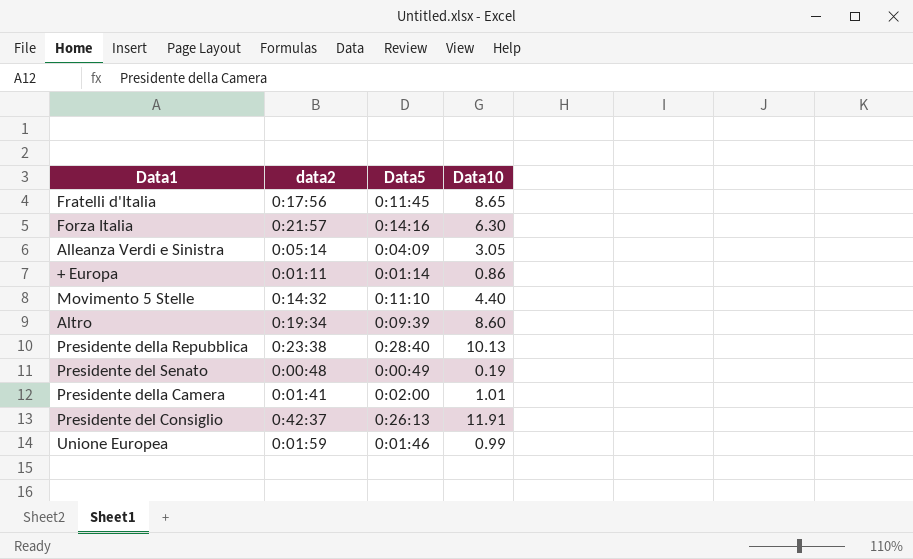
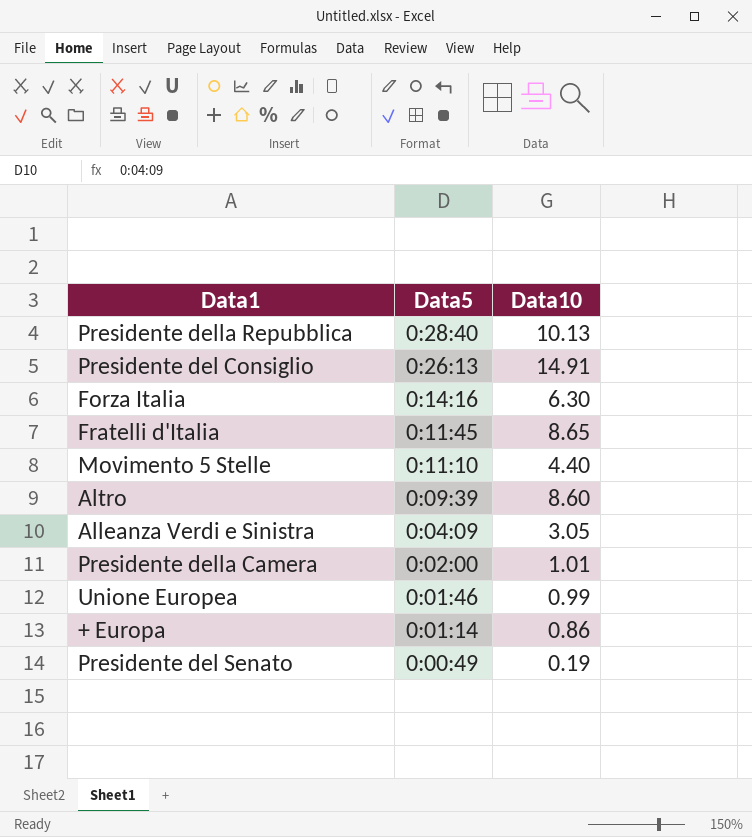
row order: none -> Data5 descending
column data2 | position: 2 -> none
Presidente del Consiglio | Data10: 11.91 -> 14.91

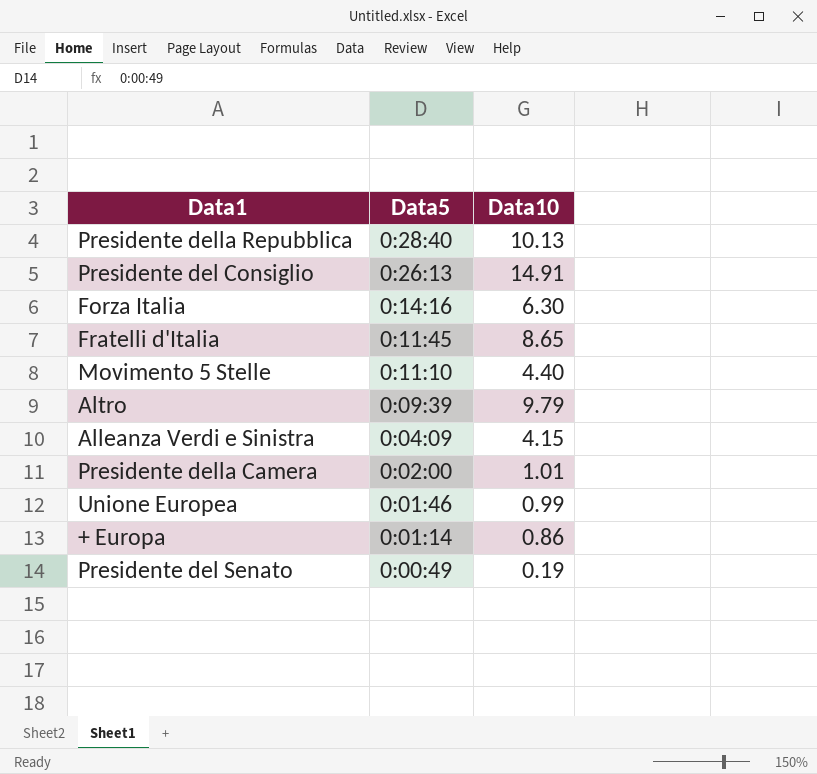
Altro | Data10: 8.60 -> 9.79
Alleanza Verdi e Sinistra | Data10: 3.05 -> 4.15

